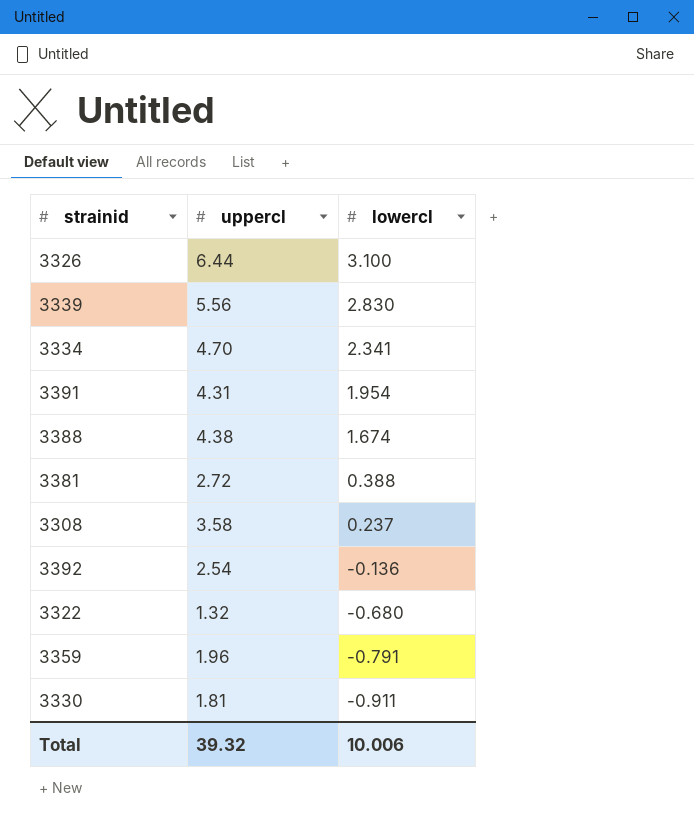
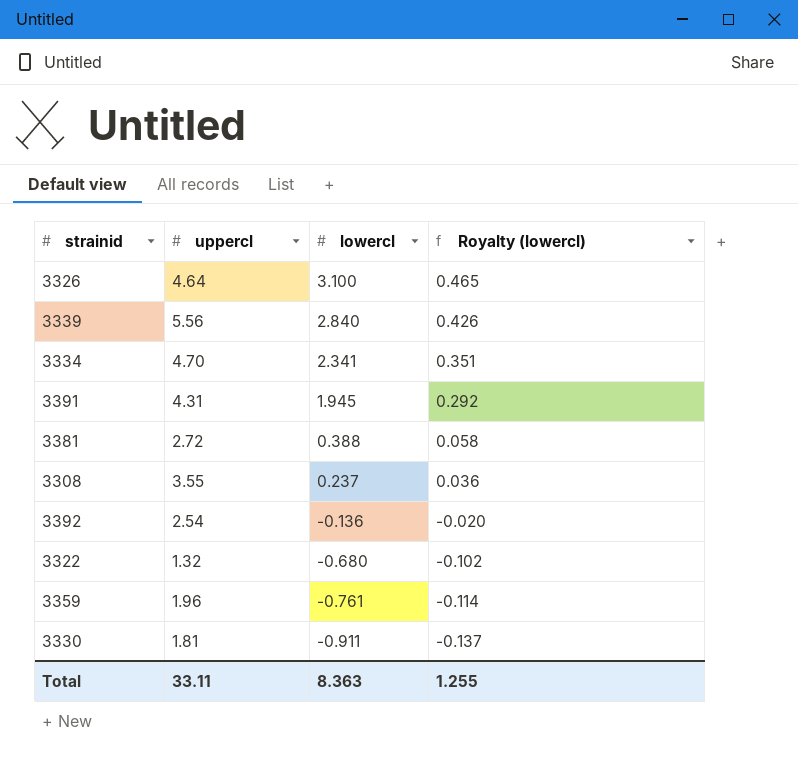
column Royalty (lowercl) | formula: none -> [lowercl] * 0.15
row 3388: 4.38 | 1.674 -> none
3326 | uppercl: 6.44 -> 4.64
3339 | lowercl: 2.830 -> 2.840
3391 | lowercl: 1.954 -> 1.945
3308 | uppercl: 3.58 -> 3.55
3359 | lowercl: -0.791 -> -0.761
Total | uppercl: 39.32 -> 33.11
Total | lowercl: 10.006 -> 8.363

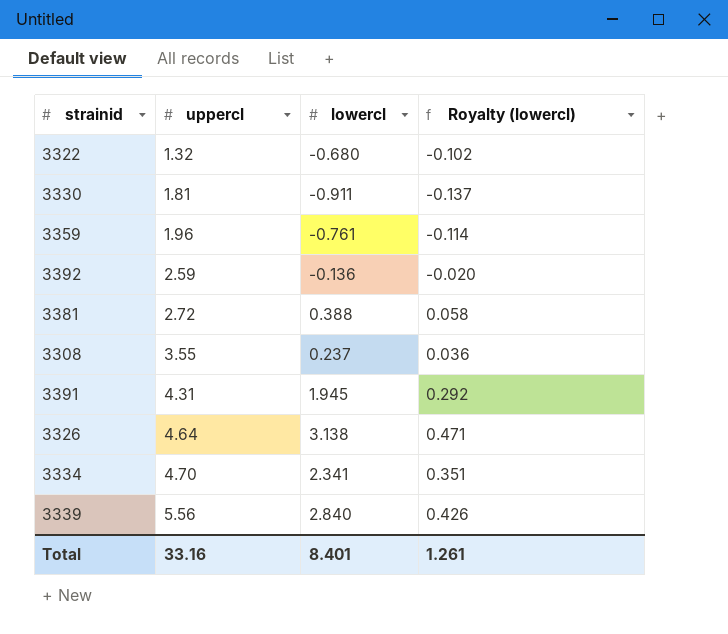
row order: lowercl descending -> uppercl ascending
3392 | uppercl: 2.54 -> 2.59
3326 | lowercl: 3.100 -> 3.138
3326 | Royalty (lowercl): 0.465 -> 0.471
Total | uppercl: 33.11 -> 33.16
Total | lowercl: 8.363 -> 8.401
Total | Royalty (lowercl): 1.255 -> 1.261

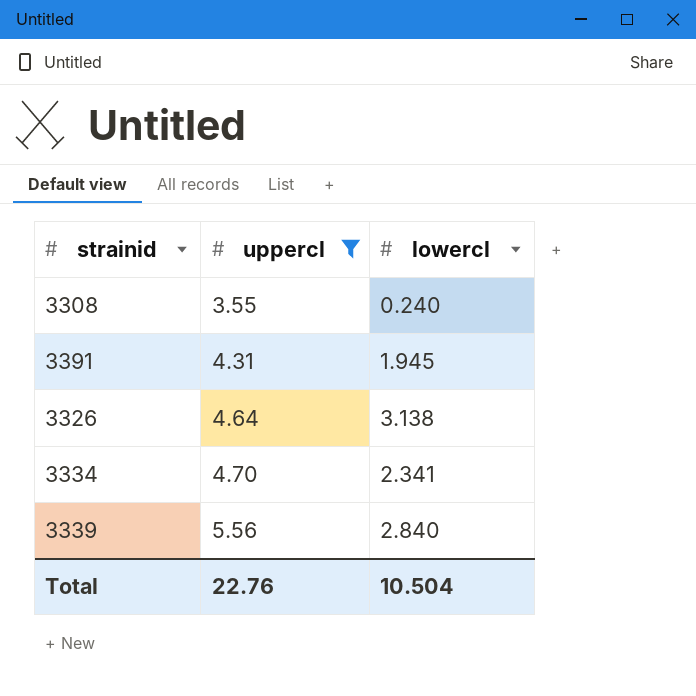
filter: none -> uppercl >= 3.55
column Royalty (lowercl) | formula: [lowercl] * 0.15 -> none
3308 | lowercl: 0.237 -> 0.240
Total | uppercl: 33.16 -> 22.76
Total | lowercl: 8.401 -> 10.504

